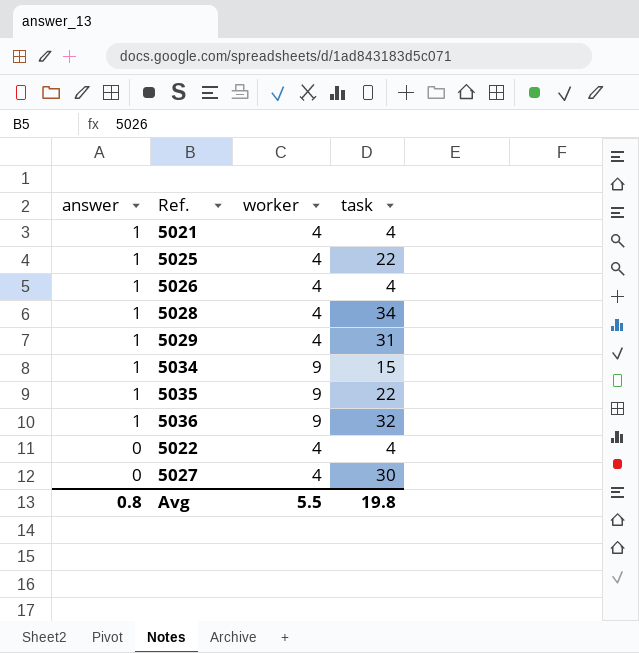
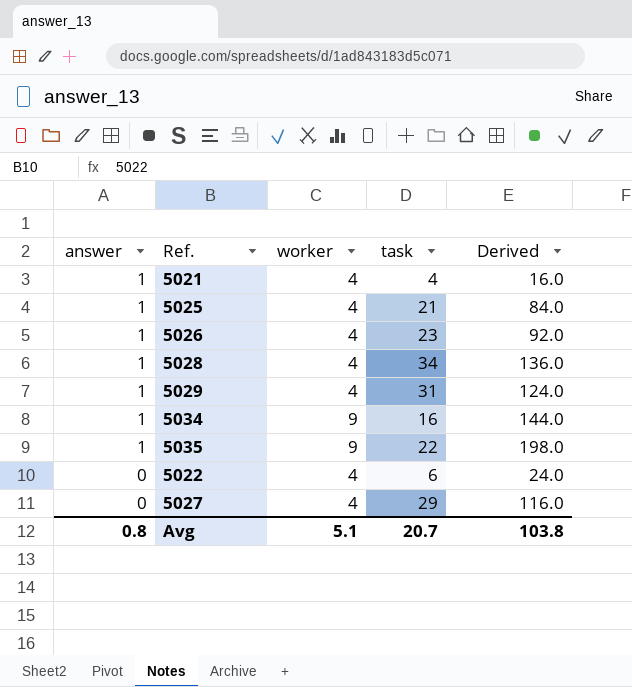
column Derived | formula: none -> [worker] * [task]
row 5036: 1 | 9 | 32 -> none
5025 | task: 22 -> 21
5026 | task: 4 -> 23
5034 | task: 15 -> 16
5022 | task: 4 -> 6
5027 | task: 30 -> 29
Avg | worker: 5.5 -> 5.1
Avg | task: 19.8 -> 20.7

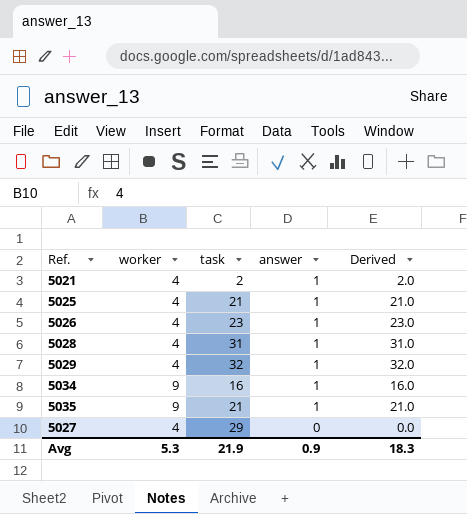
column answer | position: 1 -> 4
column Derived | formula: [worker] * [task] -> [task] * [answer]
row 5022: 0 | 4 | 6 | 24.0 -> none
5021 | task: 4 -> 2
5028 | task: 34 -> 31
5029 | task: 31 -> 32
5035 | task: 22 -> 21
Avg | worker: 5.1 -> 5.3
Avg | task: 20.7 -> 21.9
Avg | answer: 0.8 -> 0.9
Avg | Derived: 103.8 -> 18.3

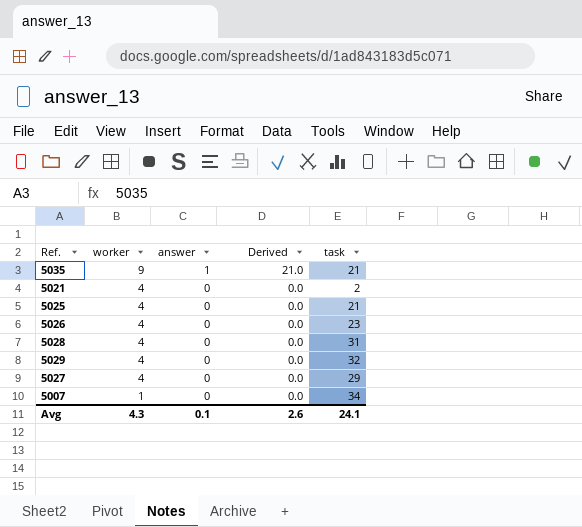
row order: answer descending -> worker descending
column task | position: 3 -> 5
row 5034: 9 | 16 | 1 | 16.0 -> none
5021 | answer: 1 -> 0
5021 | Derived: 2.0 -> 0.0
5025 | answer: 1 -> 0
5025 | Derived: 21.0 -> 0.0
5026 | answer: 1 -> 0
5026 | Derived: 23.0 -> 0.0
5028 | answer: 1 -> 0
5028 | Derived: 31.0 -> 0.0
5029 | answer: 1 -> 0
5029 | Derived: 32.0 -> 0.0
row 5007: none -> 1 | 0 | 0.0 | 34
Avg | worker: 5.3 -> 4.3
Avg | answer: 0.9 -> 0.1
Avg | Derived: 18.3 -> 2.6
Avg | task: 21.9 -> 24.1

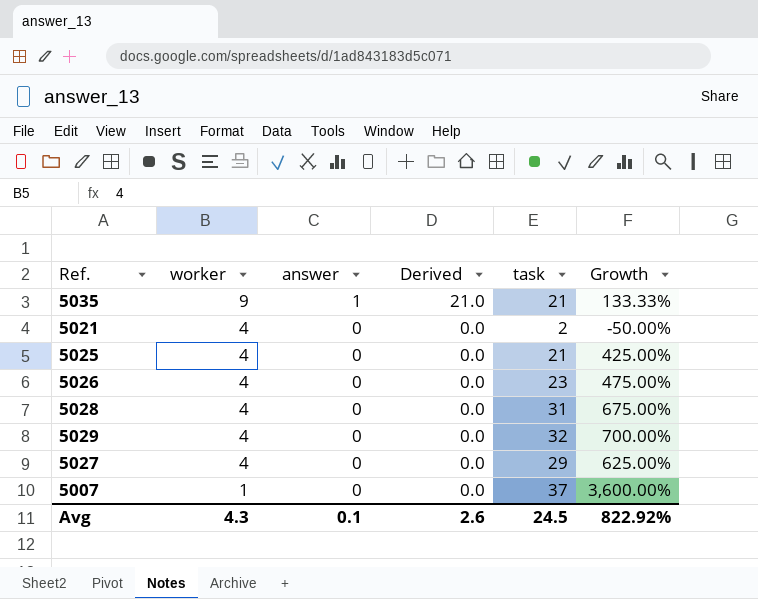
column Growth | formula: none -> ([task] - [worker]) / [worker]
5007 | task: 34 -> 37
Avg | task: 24.1 -> 24.5

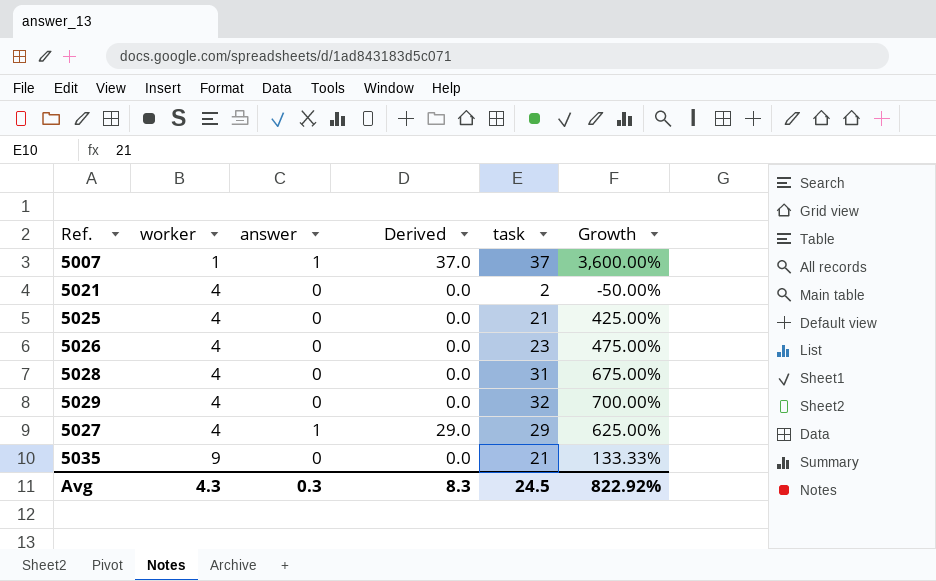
row order: worker descending -> worker ascending
5007 | answer: 0 -> 1
5007 | Derived: 0.0 -> 37.0
5027 | answer: 0 -> 1
5027 | Derived: 0.0 -> 29.0
5035 | answer: 1 -> 0
5035 | Derived: 21.0 -> 0.0
Avg | answer: 0.1 -> 0.3
Avg | Derived: 2.6 -> 8.3

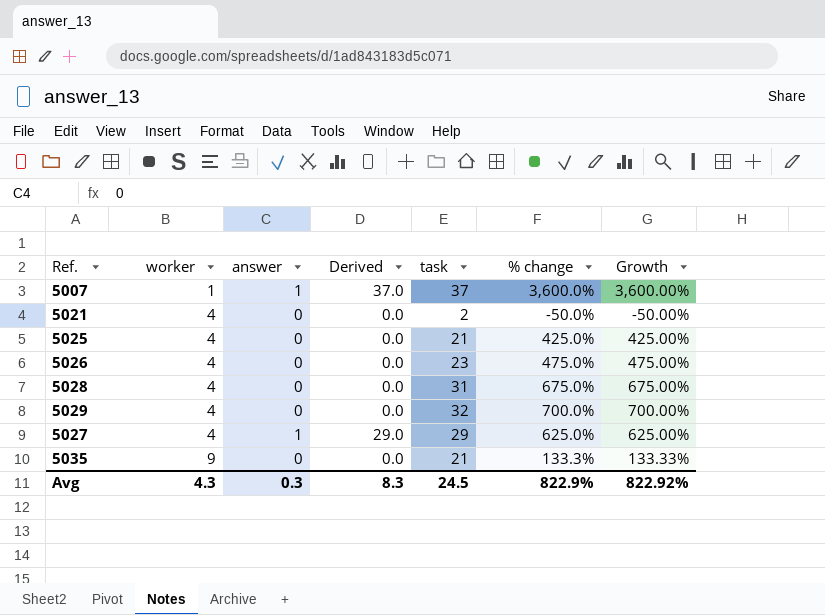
column % change | formula: none -> ([task] - [worker]) / [worker]

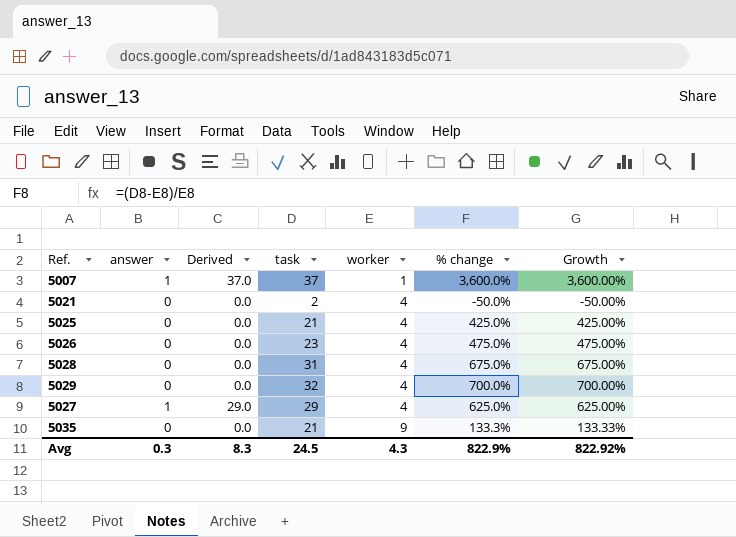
column worker | position: 2 -> 5

